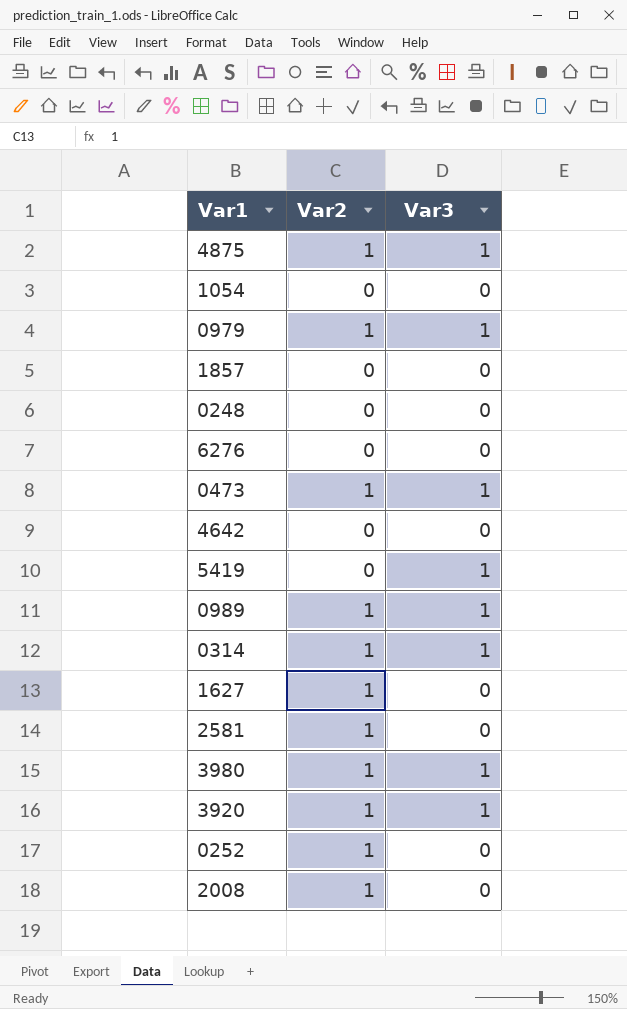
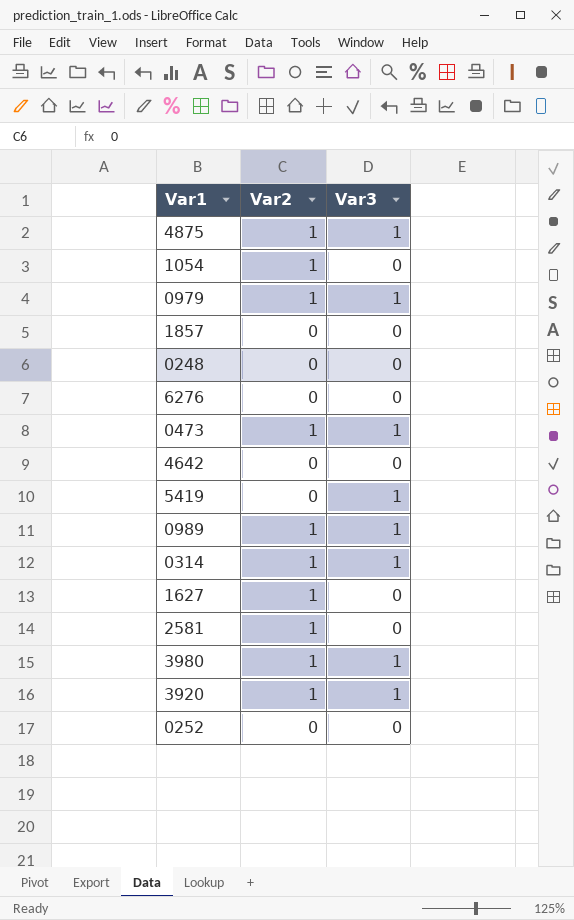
row 2008: 1 | 0 -> none
1054 | Var2: 0 -> 1
0252 | Var2: 1 -> 0

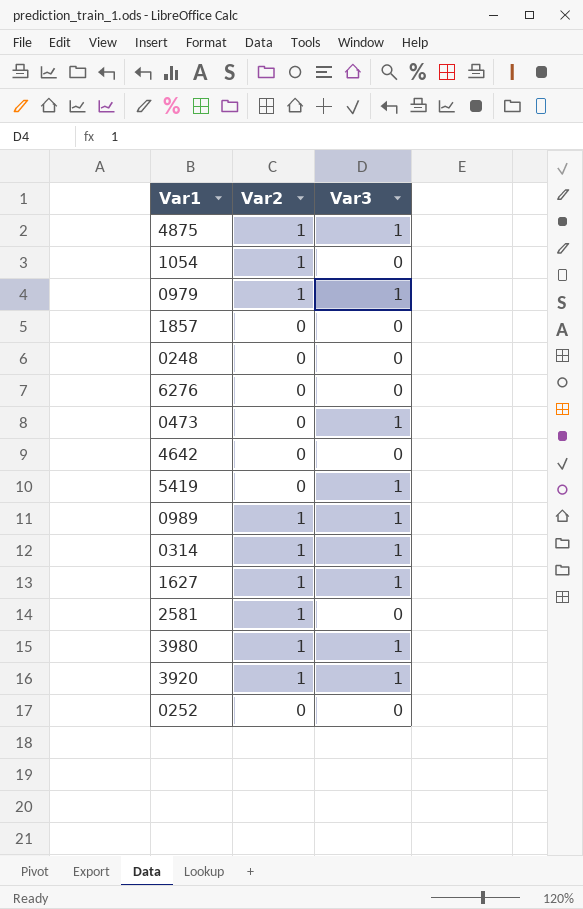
0473 | Var2: 1 -> 0
1627 | Var3: 0 -> 1

